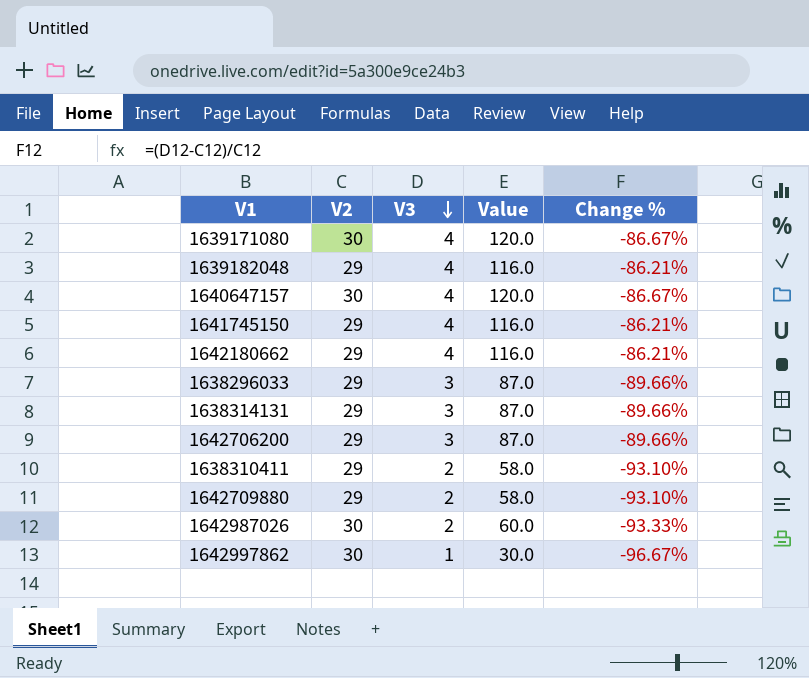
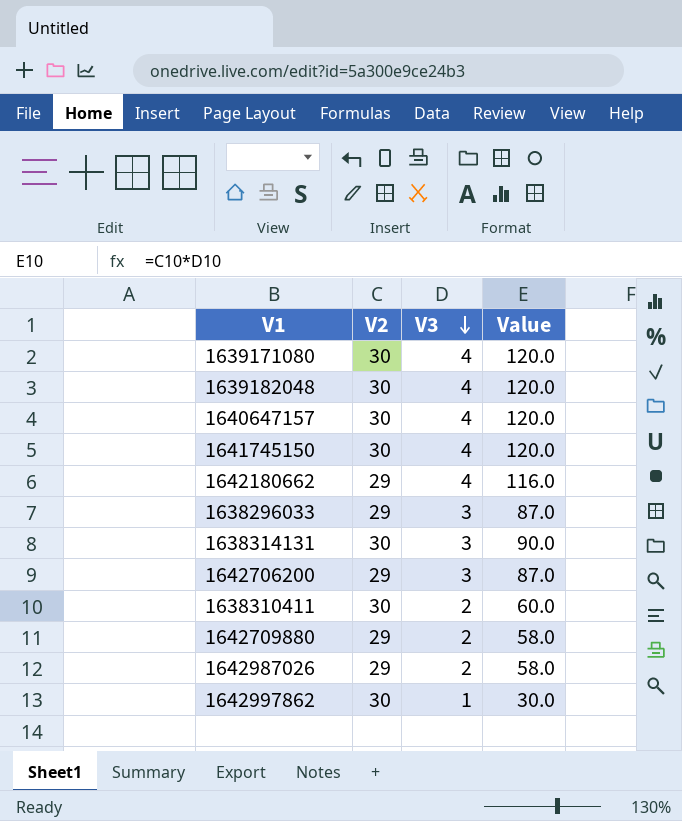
column Change % | formula: ([V3] - [V2]) / [V2] -> none
1639182048 | V2: 29 -> 30
1639182048 | Value: 116.0 -> 120.0
1641745150 | V2: 29 -> 30
1641745150 | Value: 116.0 -> 120.0
1638314131 | V2: 29 -> 30
1638314131 | Value: 87.0 -> 90.0
1638310411 | V2: 29 -> 30
1638310411 | Value: 58.0 -> 60.0
1642987026 | V2: 30 -> 29
1642987026 | Value: 60.0 -> 58.0

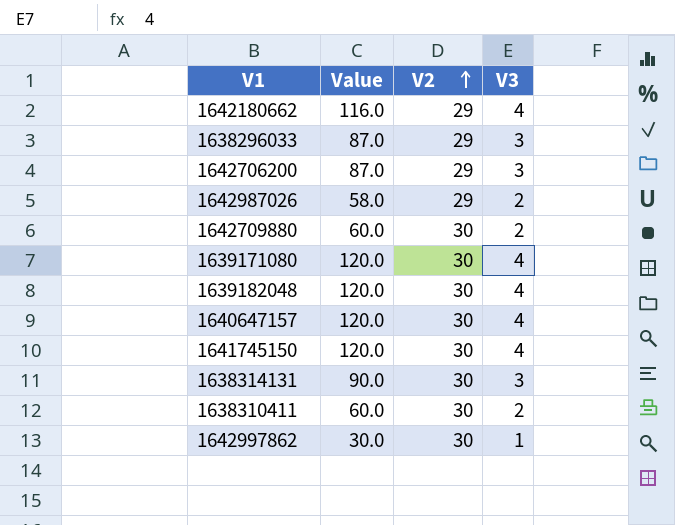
row order: V3 descending -> V2 ascending
column Value | position: 4 -> 2
1642709880 | Value: 58.0 -> 60.0
1642709880 | V2: 29 -> 30

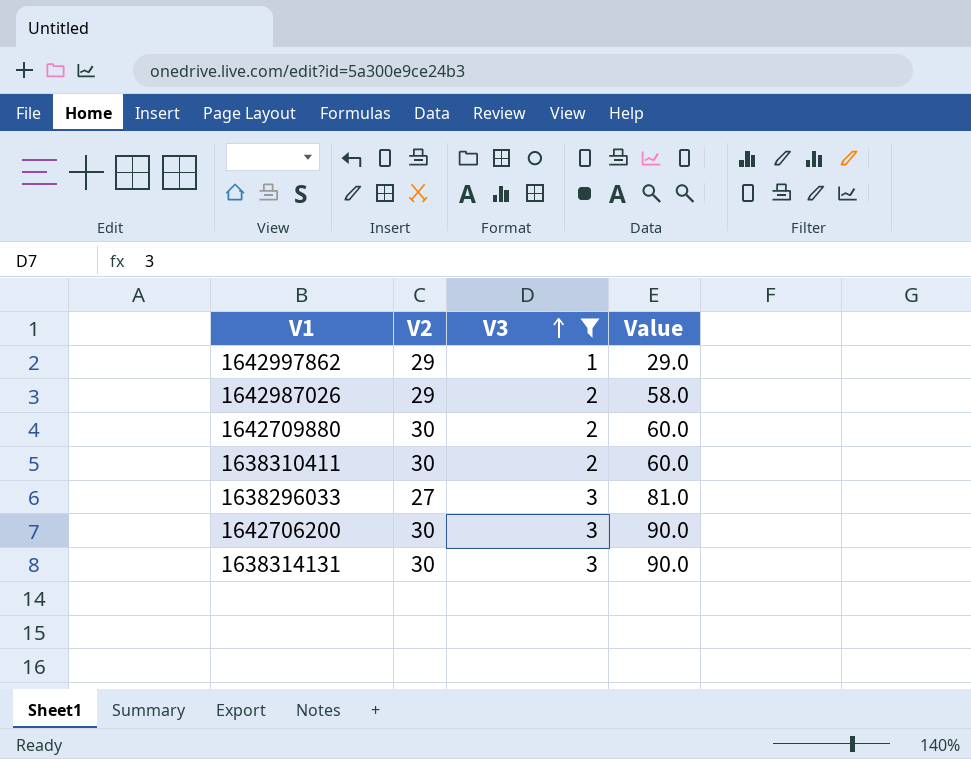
filter: none -> V3 != 4
row order: V2 ascending -> V3 ascending
column Value | position: 2 -> 4
1642997862 | V2: 30 -> 29
1642997862 | Value: 30.0 -> 29.0
1638296033 | V2: 29 -> 27
1638296033 | Value: 87.0 -> 81.0
1642706200 | V2: 29 -> 30
1642706200 | Value: 87.0 -> 90.0

